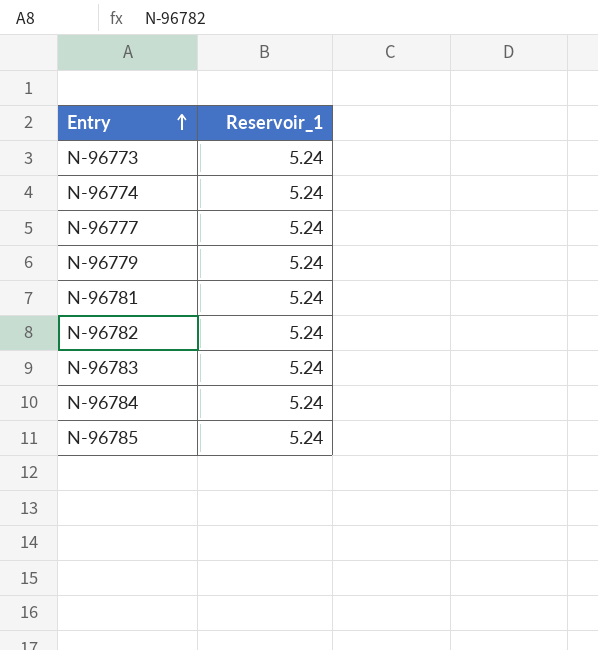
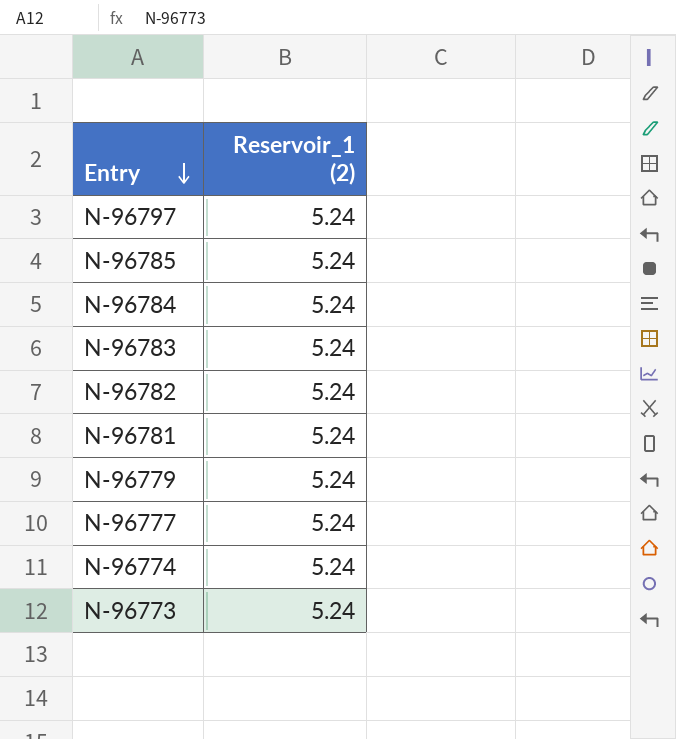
row order: Entry ascending -> Entry descending
column name: Reservoir_1 -> Reservoir_1 (2)
row N-96797: none -> 5.24

